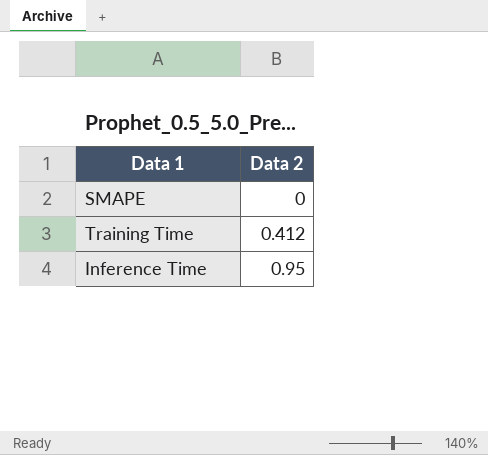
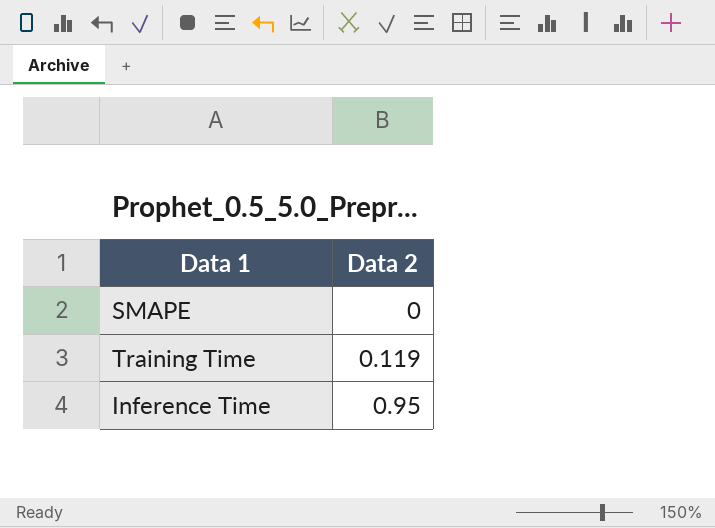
Training Time | Data 2: 0.412 -> 0.119

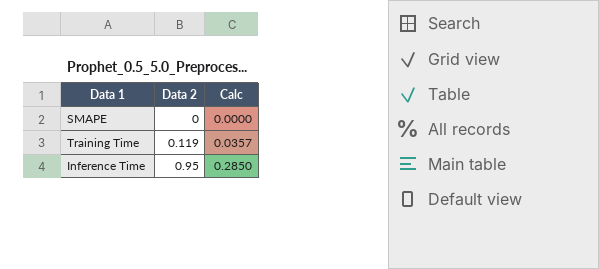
column Calc | formula: none -> [Data 2] * 0.3

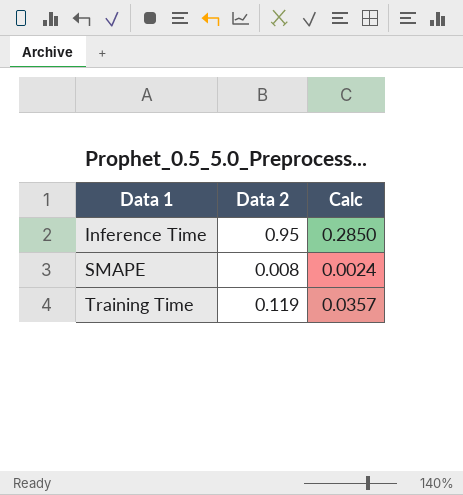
row order: Data 2 ascending -> Data 1 ascending
SMAPE | Data 2: 0 -> 0.008
SMAPE | Calc: 0.0000 -> 0.0024

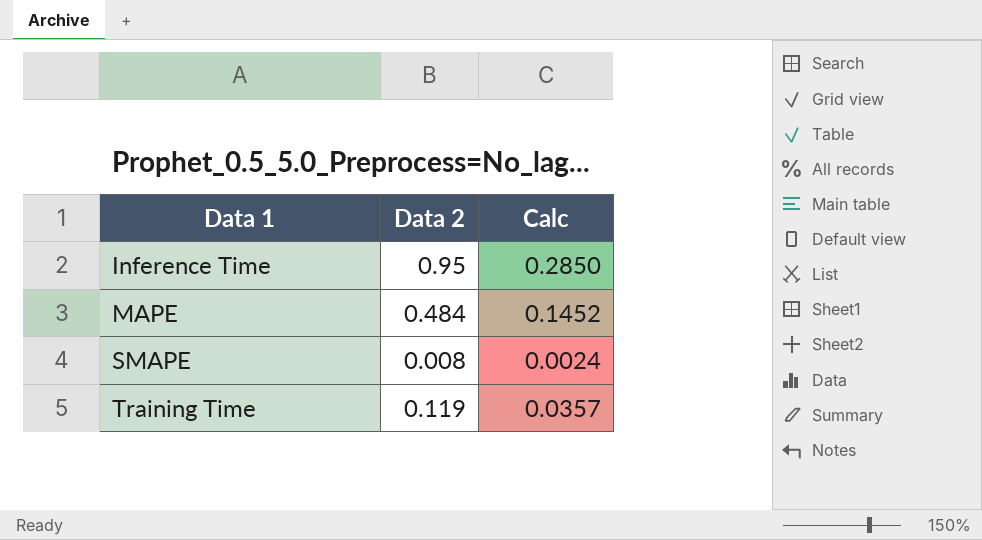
row MAPE: none -> 0.484 | 0.1452

